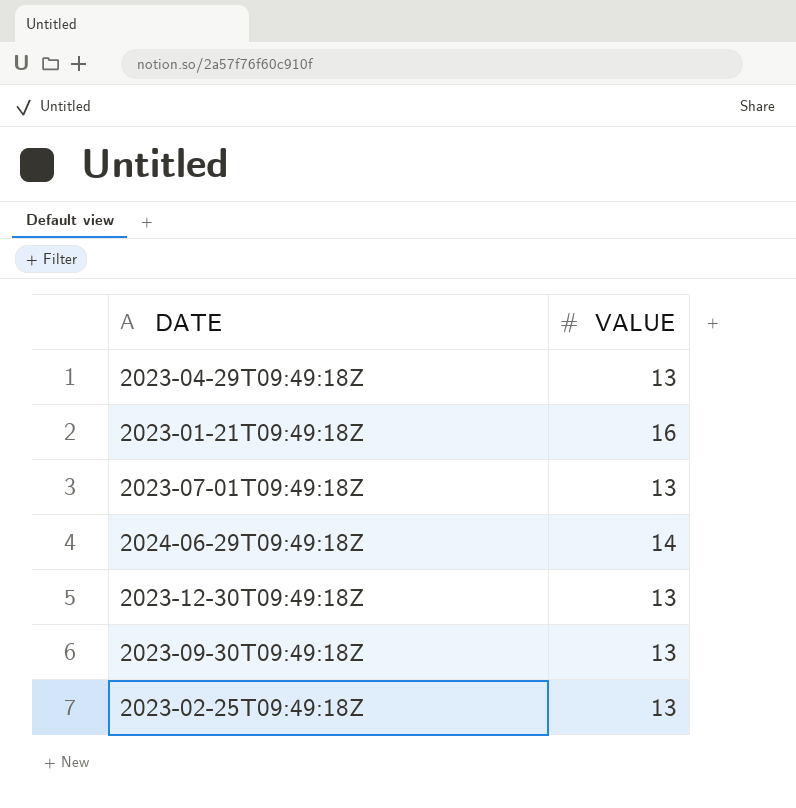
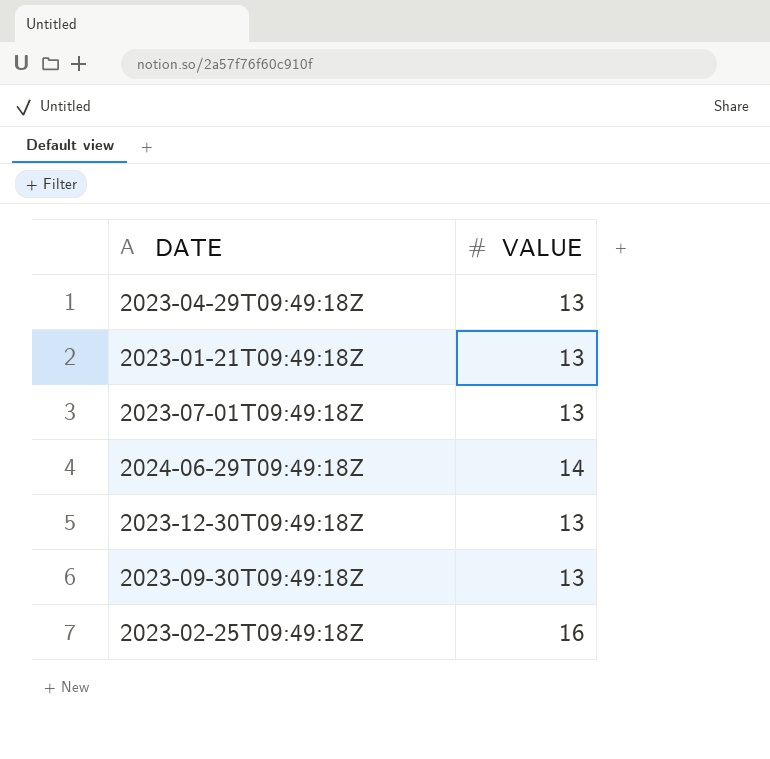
2023-01-21T09:49:18Z | VALUE: 16 -> 13
2023-02-25T09:49:18Z | VALUE: 13 -> 16

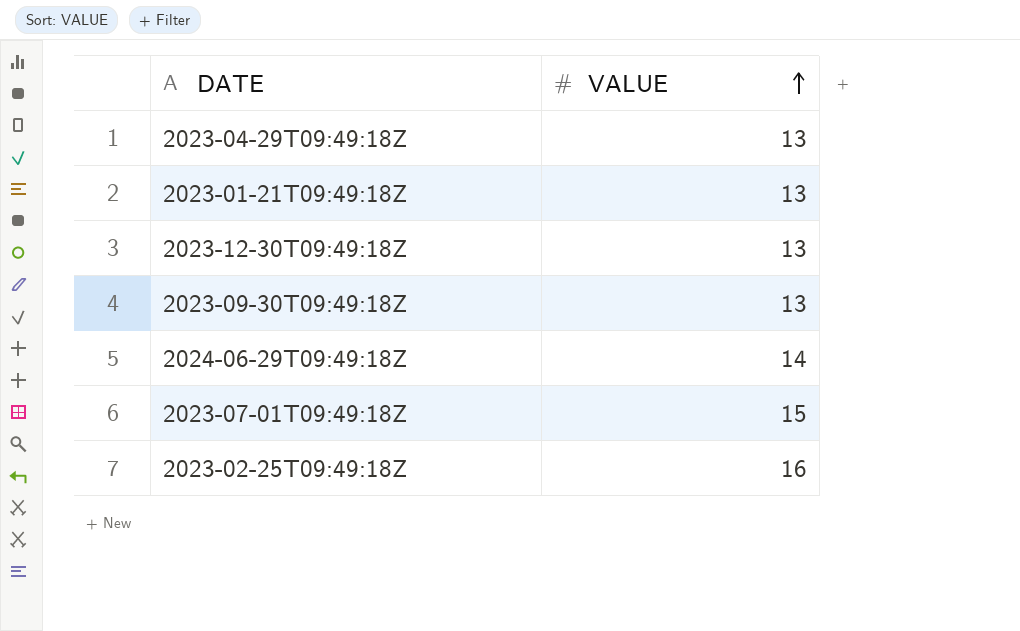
row order: none -> VALUE ascending
2023-07-01T09:49:18Z | VALUE: 13 -> 15

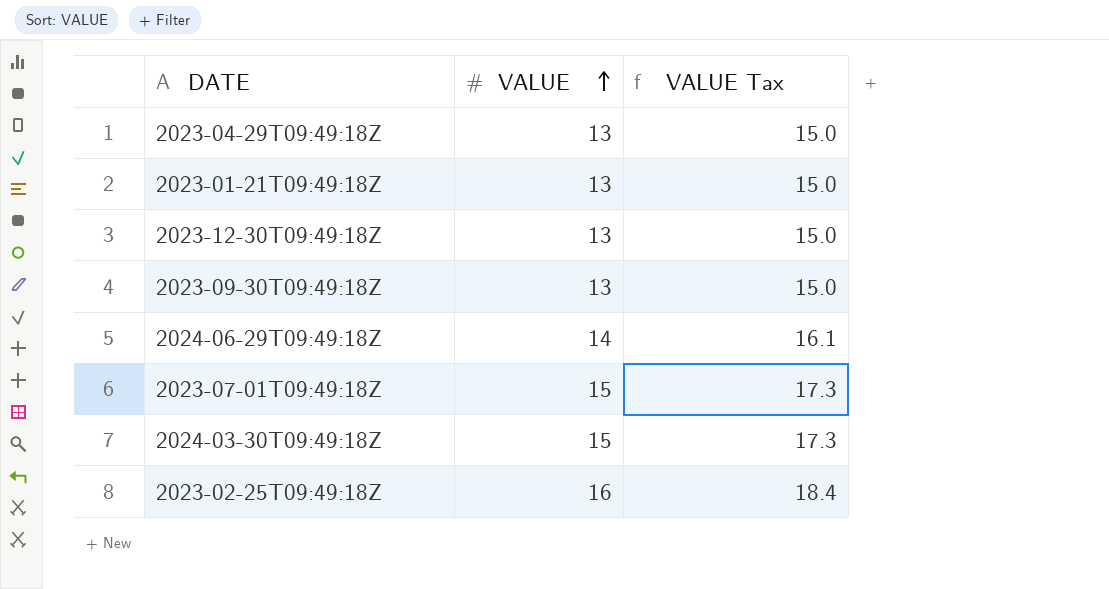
column VALUE Tax | formula: none -> [VALUE] * 1.15
row 2024-03-30T09:49:18Z: none -> 15 | 17.3

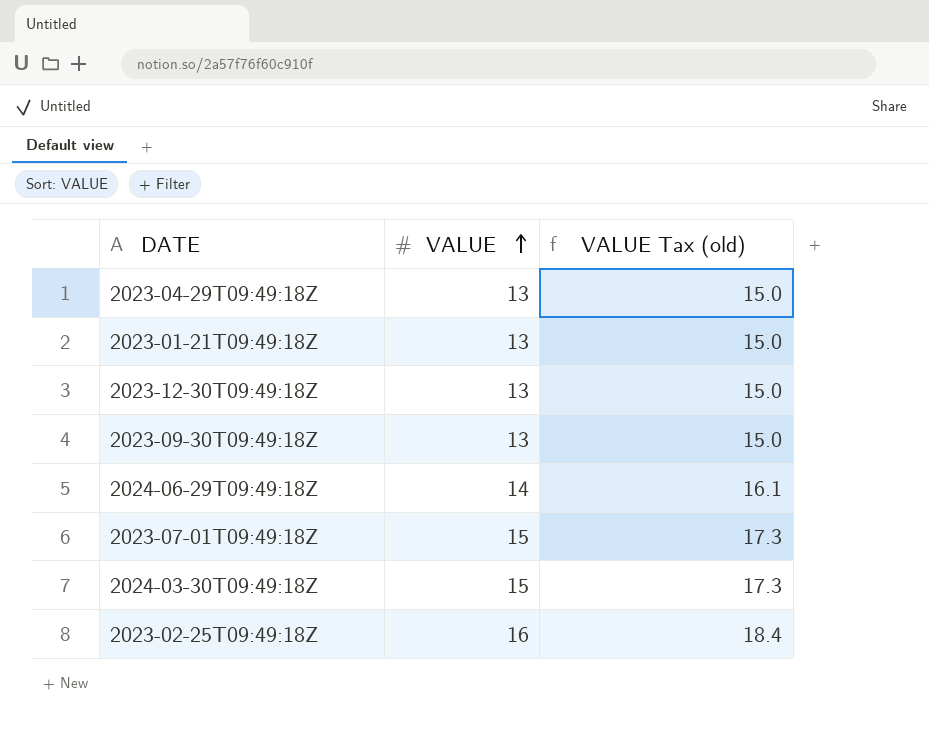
column name: VALUE Tax -> VALUE Tax (old)

